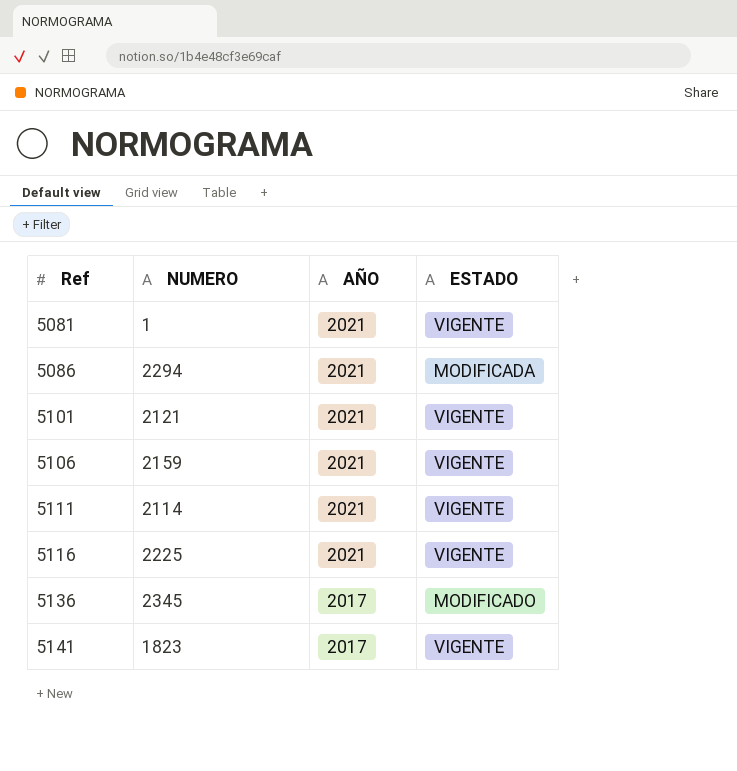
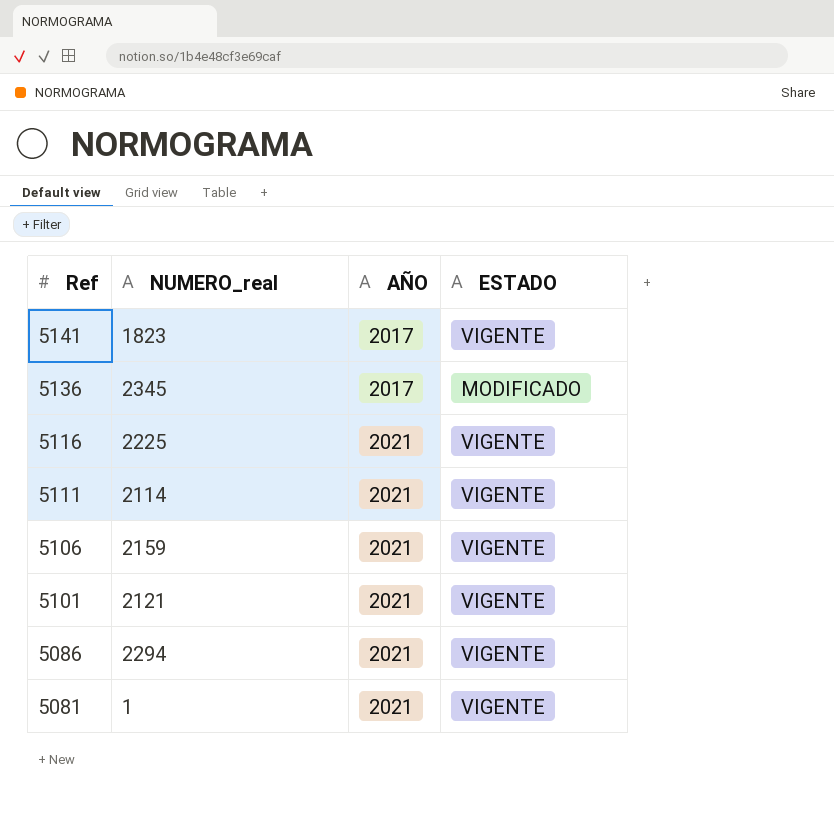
row order: Ref ascending -> Ref descending
column name: NUMERO -> NUMERO_real
5086 | ESTADO: MODIFICADA -> VIGENTE

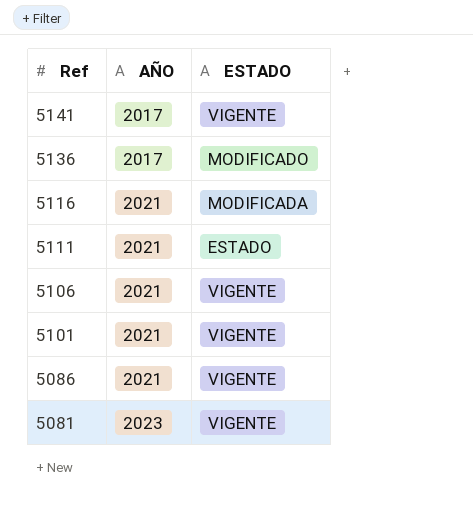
column NUMERO_real | position: 2 -> none
5116 | ESTADO: VIGENTE -> MODIFICADA
5111 | ESTADO: VIGENTE -> ESTADO
5081 | AÑO: 2021 -> 2023

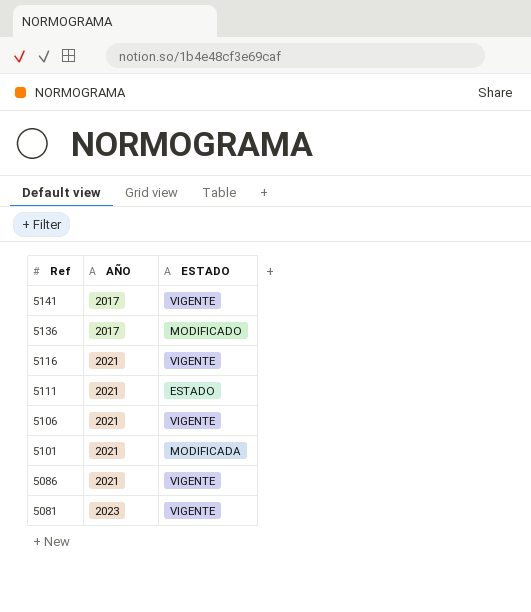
5116 | ESTADO: MODIFICADA -> VIGENTE
5101 | ESTADO: VIGENTE -> MODIFICADA

